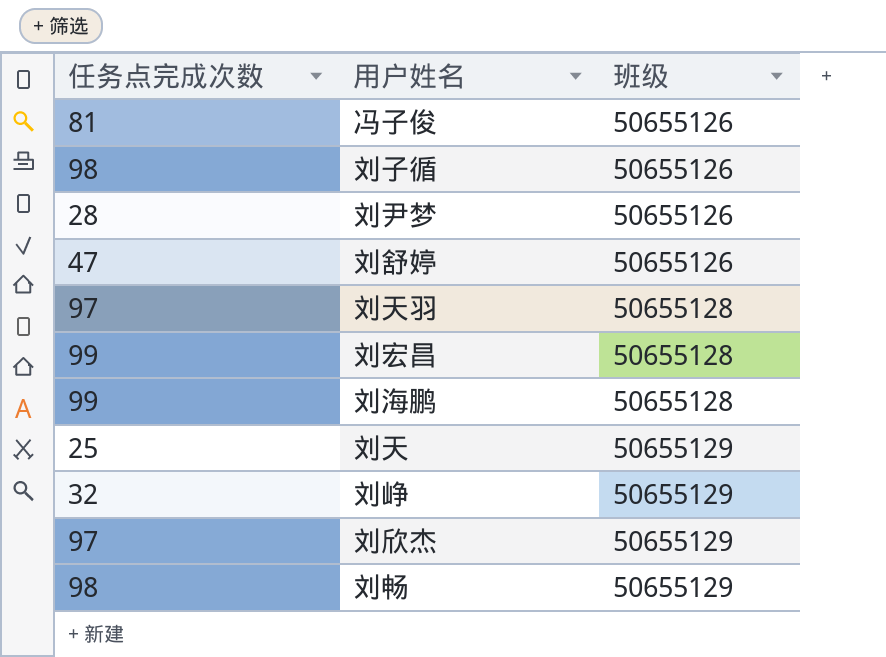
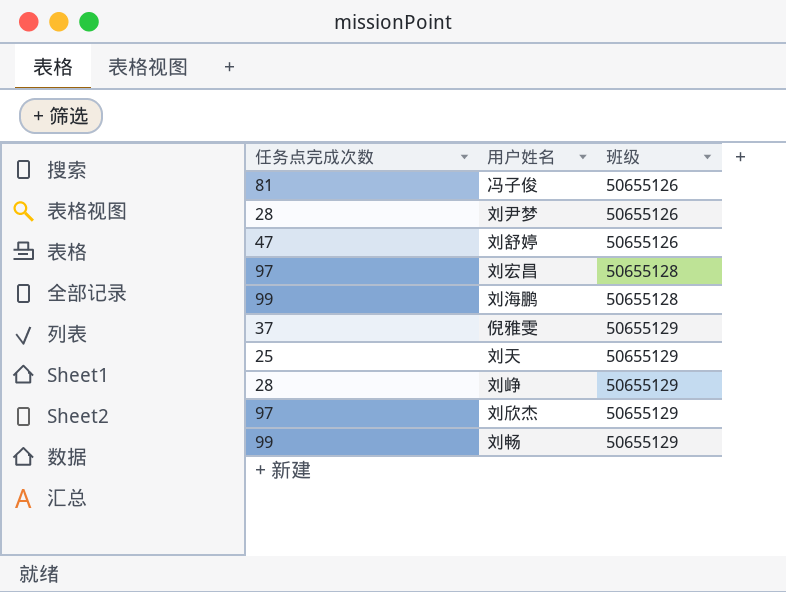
row 刘子循: 98 | 50655126 -> none
row 刘天羽: 97 | 50655128 -> none
刘宏昌 | 任务点完成次数: 99 -> 97
row 倪雅雯: none -> 37 | 50655129
刘峥 | 任务点完成次数: 32 -> 28
刘畅 | 任务点完成次数: 98 -> 99

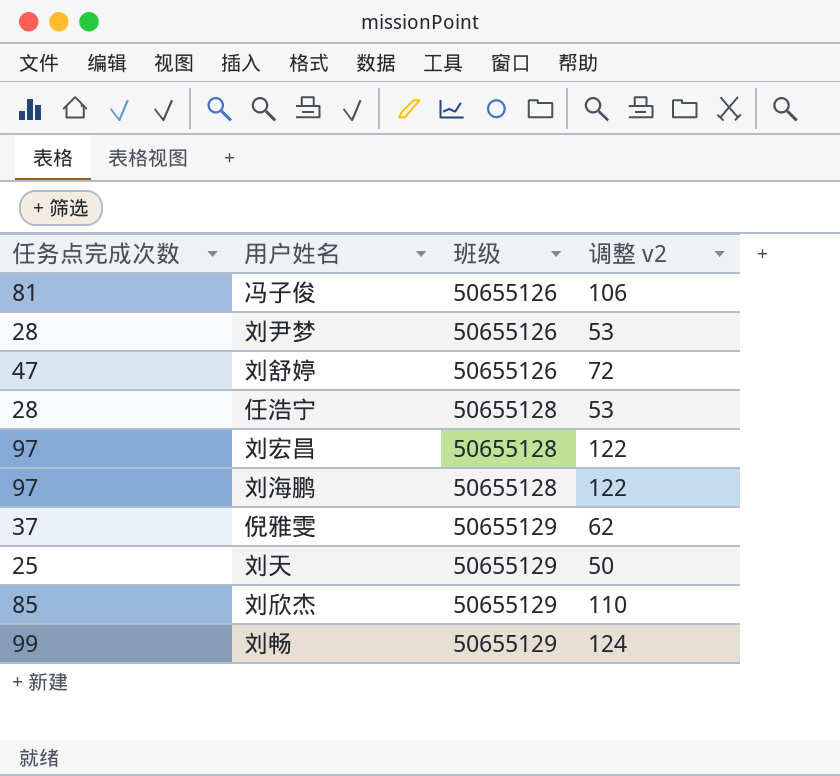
column 调整 v2 | formula: none -> [任务点完成次数] + 25
row 刘峥: 28 | 50655129 -> none
row 任浩宁: none -> 28 | 50655128 | 53
刘海鹏 | 任务点完成次数: 99 -> 97
刘欣杰 | 任务点完成次数: 97 -> 85

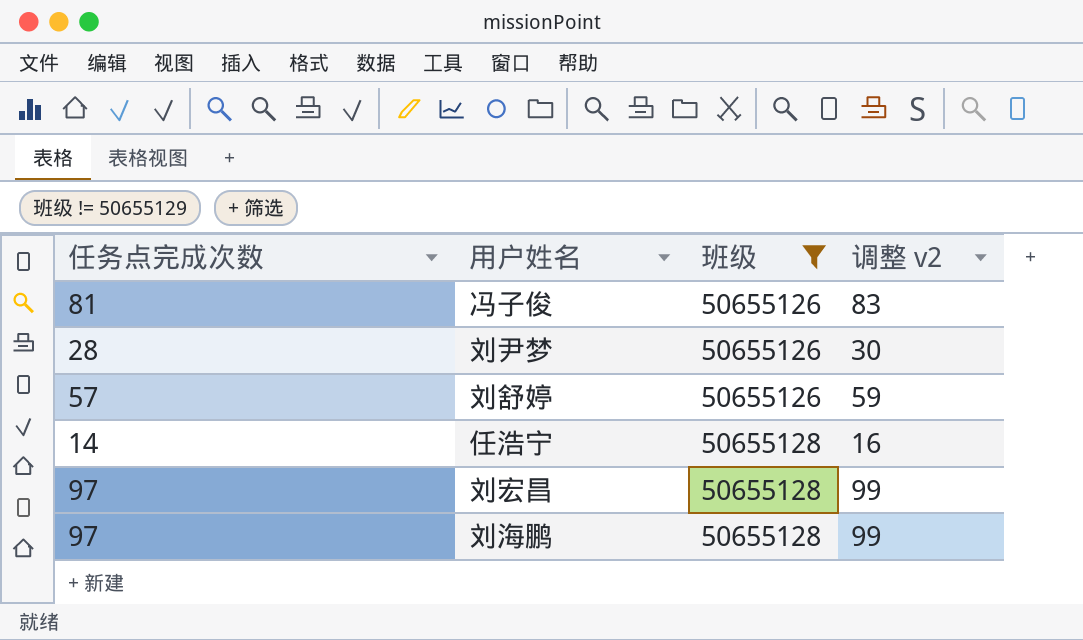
filter: none -> 班级 != 50655129
column 调整 v2 | formula: [任务点完成次数] + 25 -> [任务点完成次数] + 2
刘舒婷 | 任务点完成次数: 47 -> 57
任浩宁 | 任务点完成次数: 28 -> 14

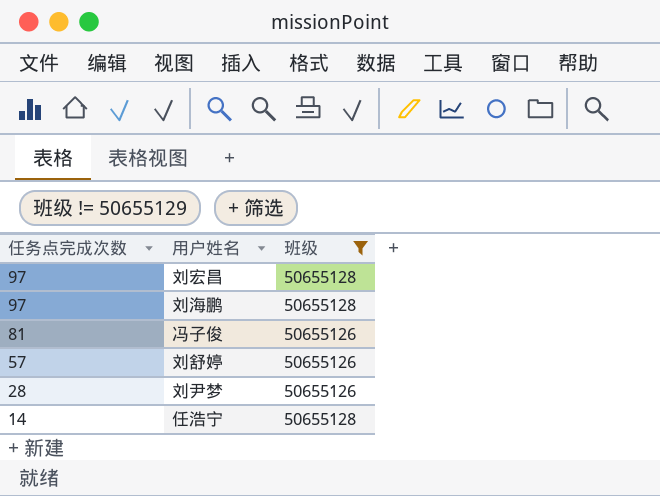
row order: 班级 ascending -> 任务点完成次数 descending
column 调整 v2 | formula: [任务点完成次数] + 2 -> none

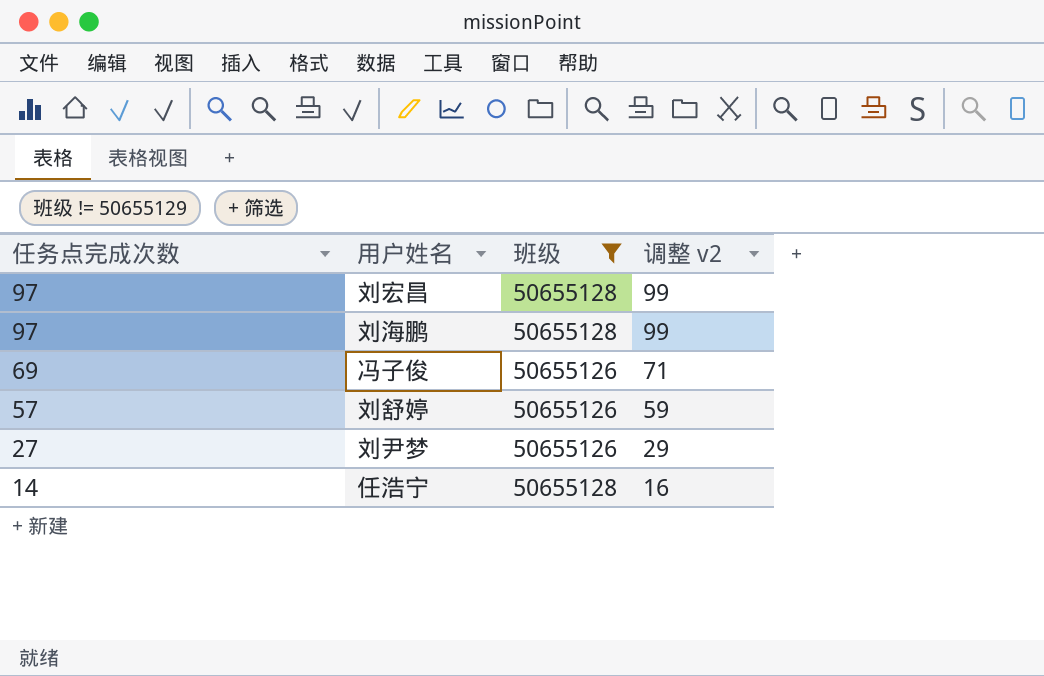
column 调整 v2 | formula: none -> [任务点完成次数] + 2
冯子俊 | 任务点完成次数: 81 -> 69
刘尹梦 | 任务点完成次数: 28 -> 27

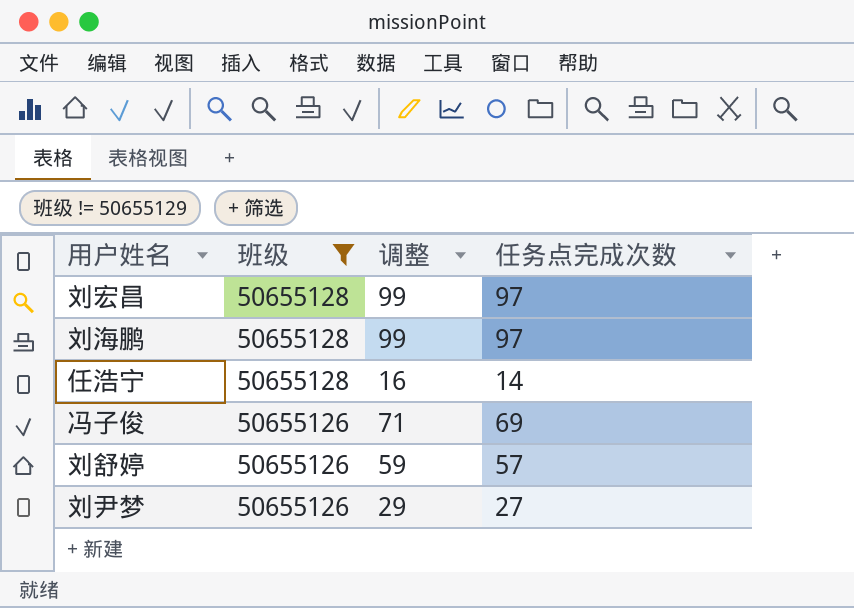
row order: 任务点完成次数 descending -> 班级 descending
column name: 调整 v2 -> 调整
column 任务点完成次数 | position: 1 -> 4

